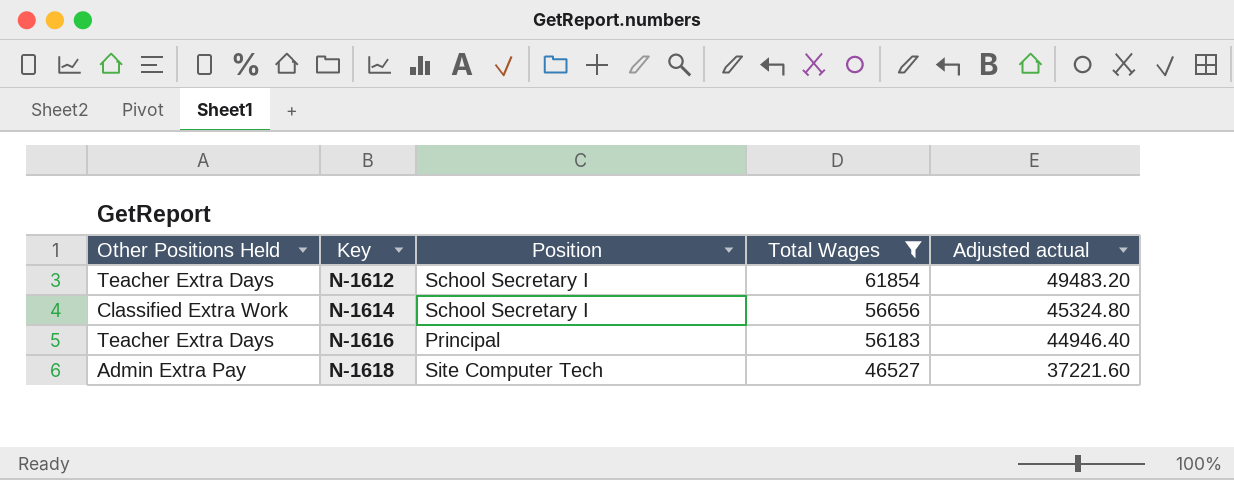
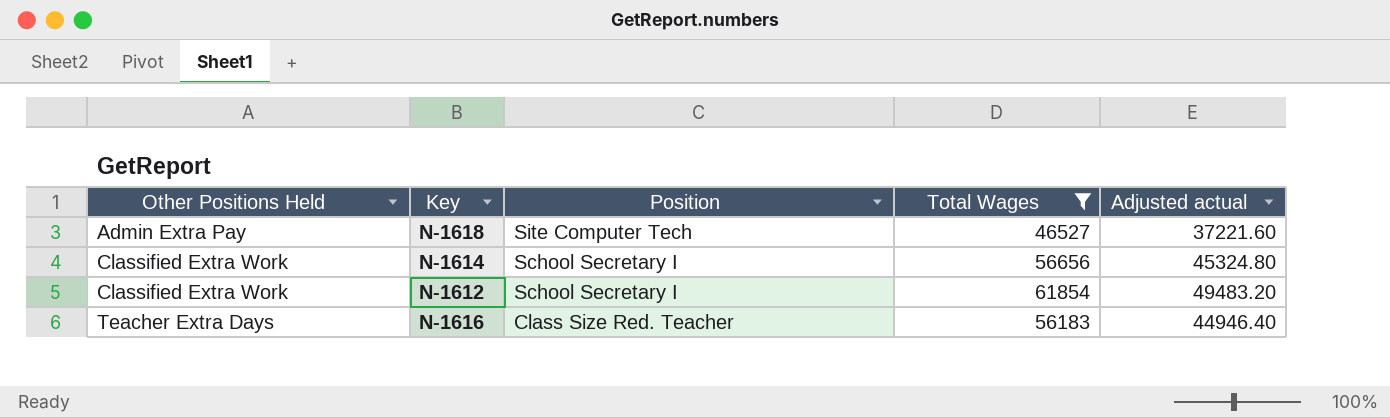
row order: Key ascending -> Other Positions Held ascending
N-1612 | Other Positions Held: Teacher Extra Days -> Classified Extra Work
N-1616 | Position: Principal -> Class Size Red. Teacher

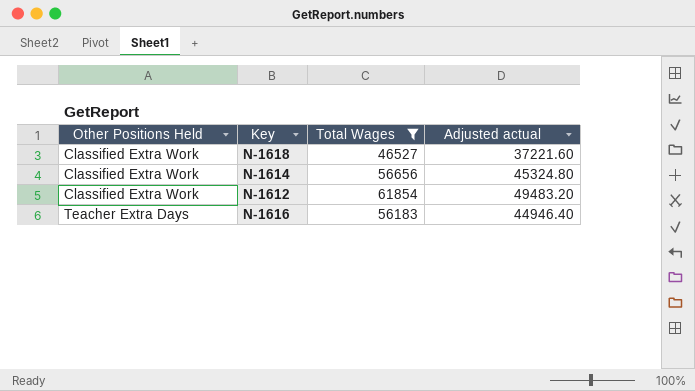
column Position | position: 3 -> none
N-1618 | Other Positions Held: Admin Extra Pay -> Classified Extra Work

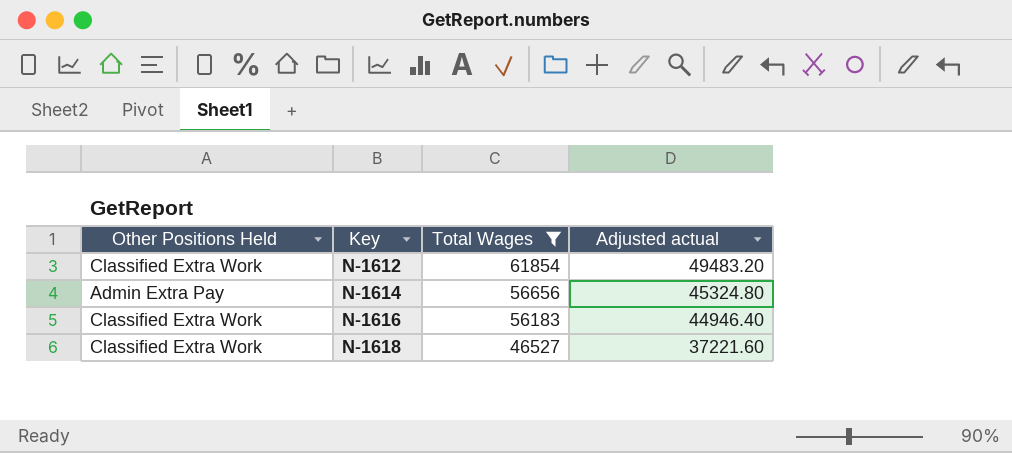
row order: Other Positions Held ascending -> Key ascending
N-1614 | Other Positions Held: Classified Extra Work -> Admin Extra Pay
N-1616 | Other Positions Held: Teacher Extra Days -> Classified Extra Work

